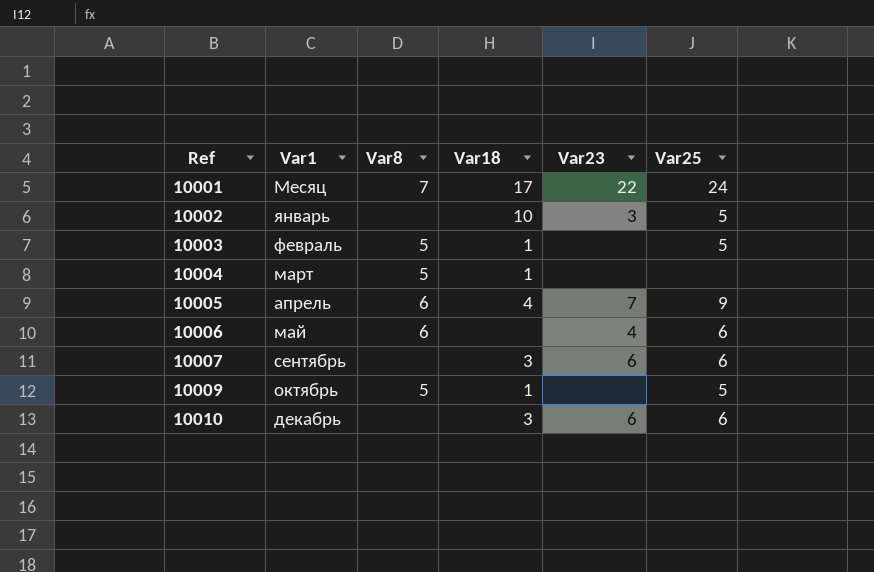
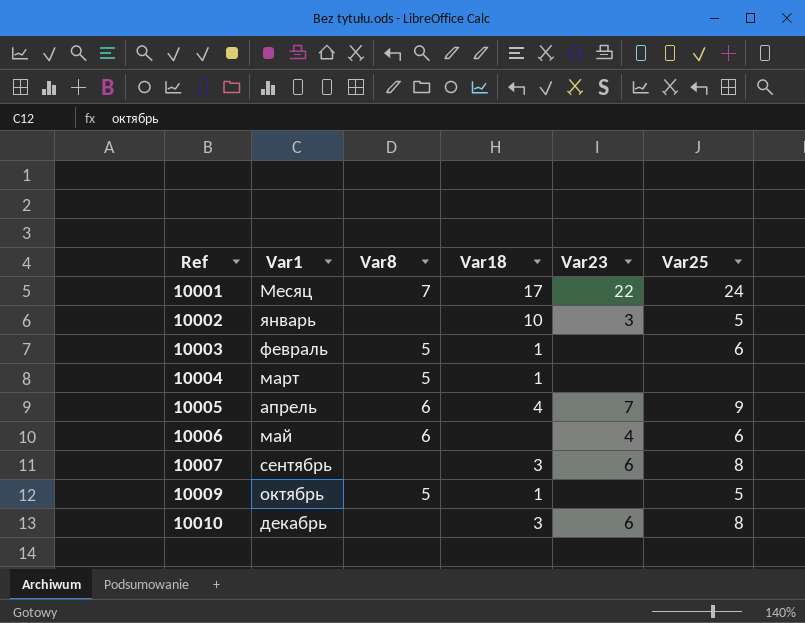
10003 | Var25: 5 -> 6
10007 | Var25: 6 -> 8
10010 | Var25: 6 -> 8

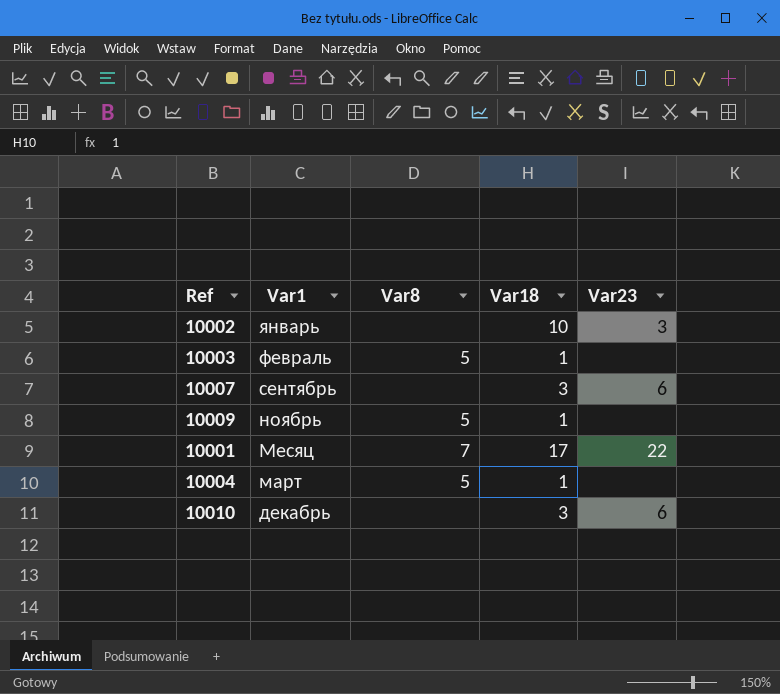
row order: Ref ascending -> Var1 descending
column Var25 | position: 6 -> none
row 10005: апрель | 6 | 4 | 7 | 9 -> none
row 10006: май | 6 | none | 4 | 6 -> none
10009 | Var1: октябрь -> ноябрь

